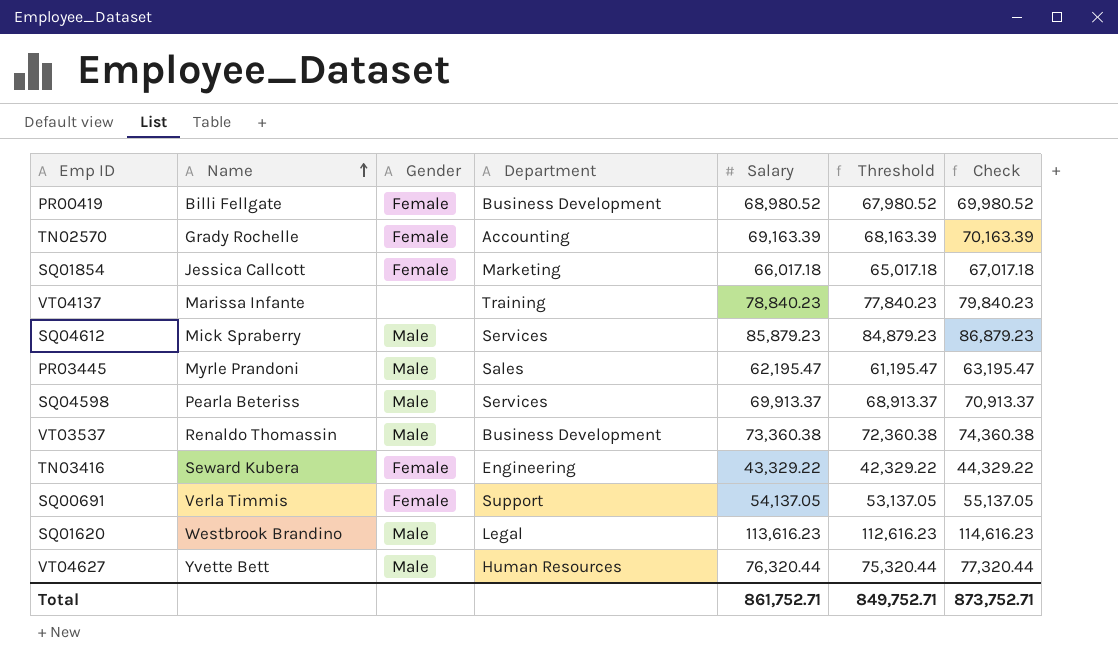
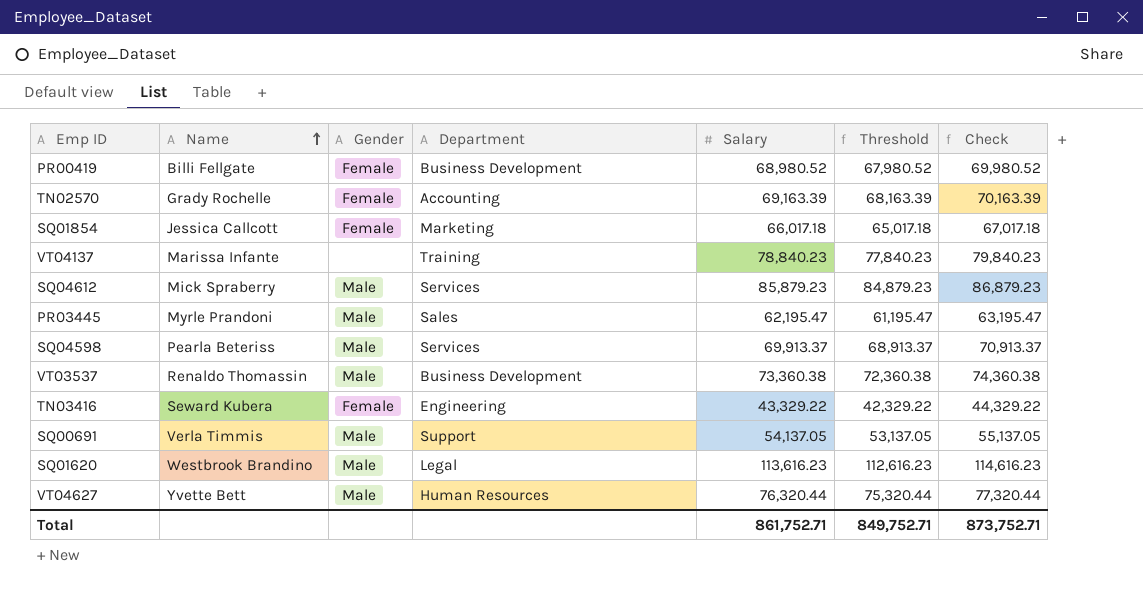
SQ00691 | Gender: Female -> Male

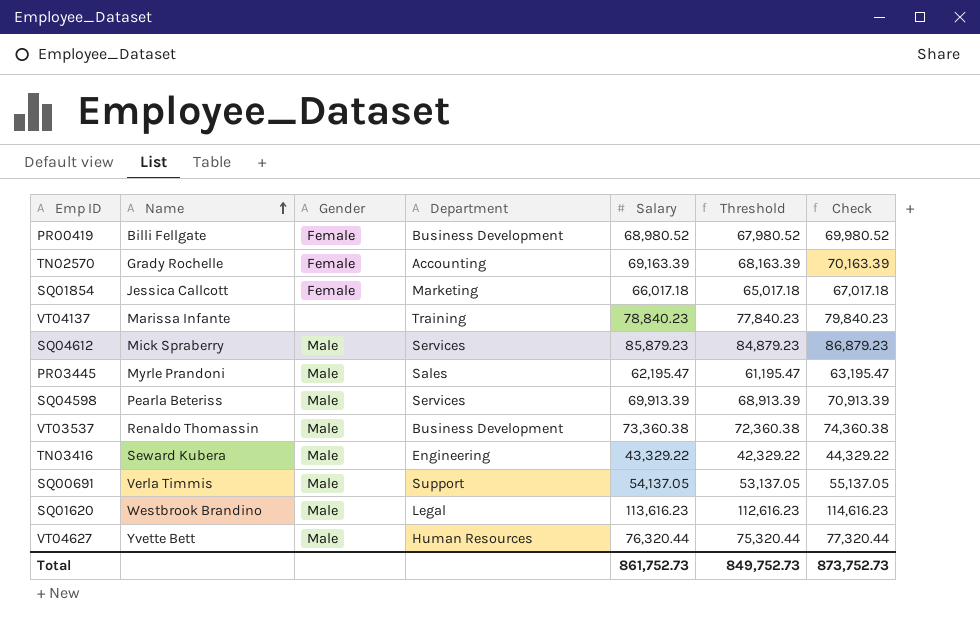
SQ04598 | Salary: 69,913.37 -> 69,913.39
SQ04598 | Threshold: 68,913.37 -> 68,913.39
SQ04598 | Check: 70,913.37 -> 70,913.39
TN03416 | Gender: Female -> Male
Total | Salary: 861,752.71 -> 861,752.73
Total | Threshold: 849,752.71 -> 849,752.73
Total | Check: 873,752.71 -> 873,752.73

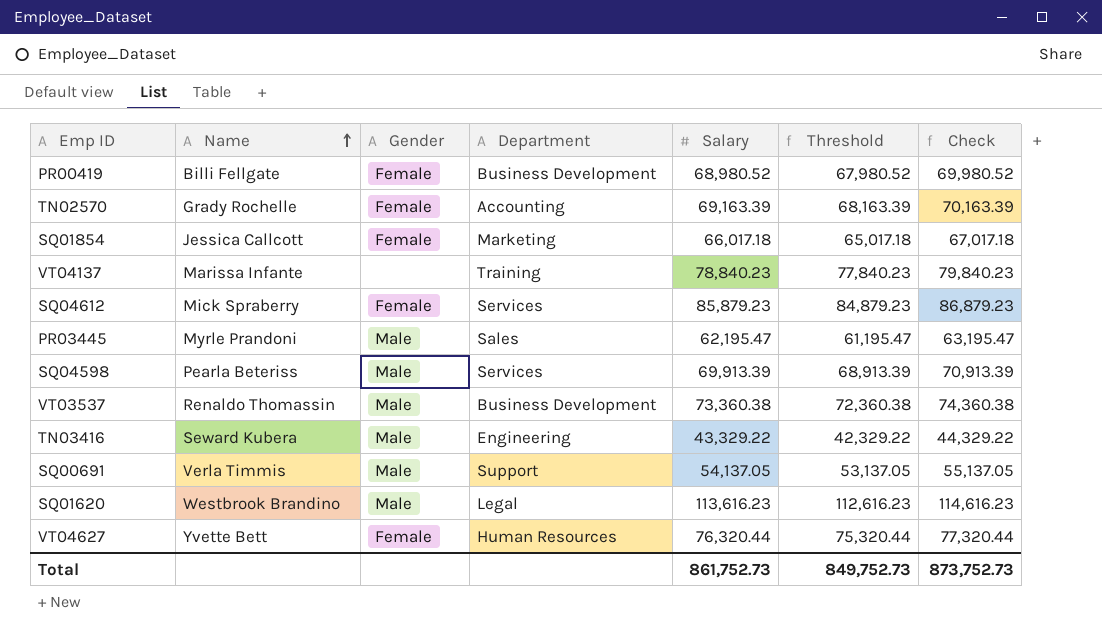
SQ04612 | Gender: Male -> Female
VT04627 | Gender: Male -> Female

